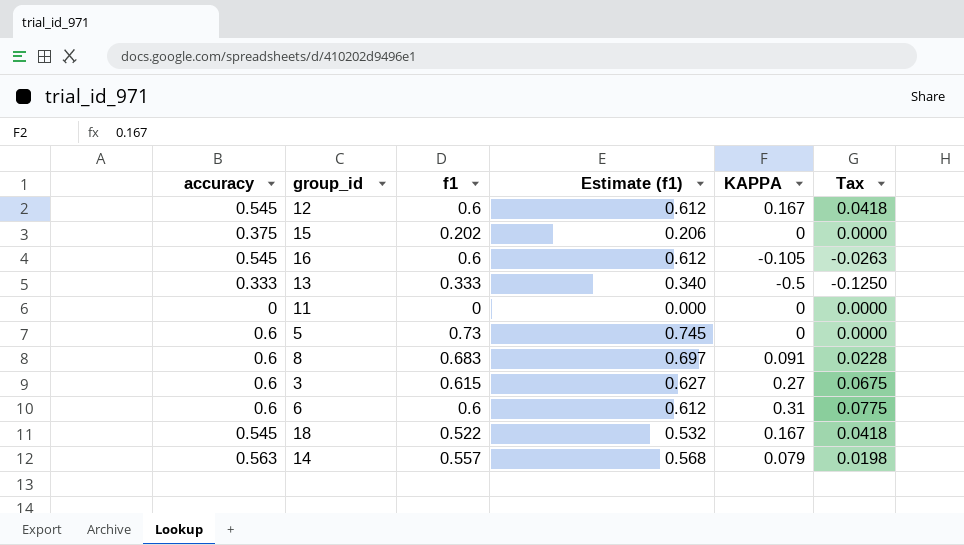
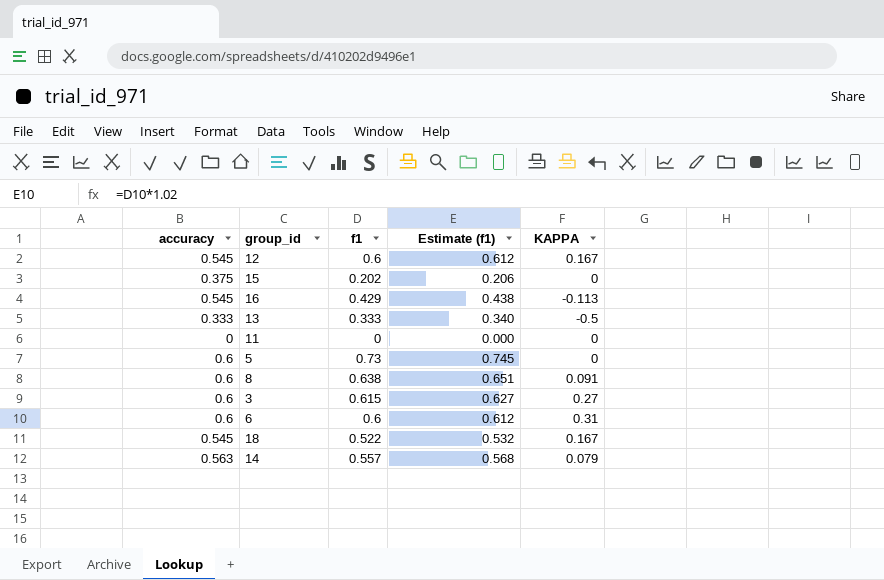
column Tax | formula: [KAPPA] * 0.25 -> none
16 | f1: 0.6 -> 0.429
16 | Estimate (f1): 0.612 -> 0.438
16 | KAPPA: -0.105 -> -0.113
8 | f1: 0.683 -> 0.638
8 | Estimate (f1): 0.697 -> 0.651

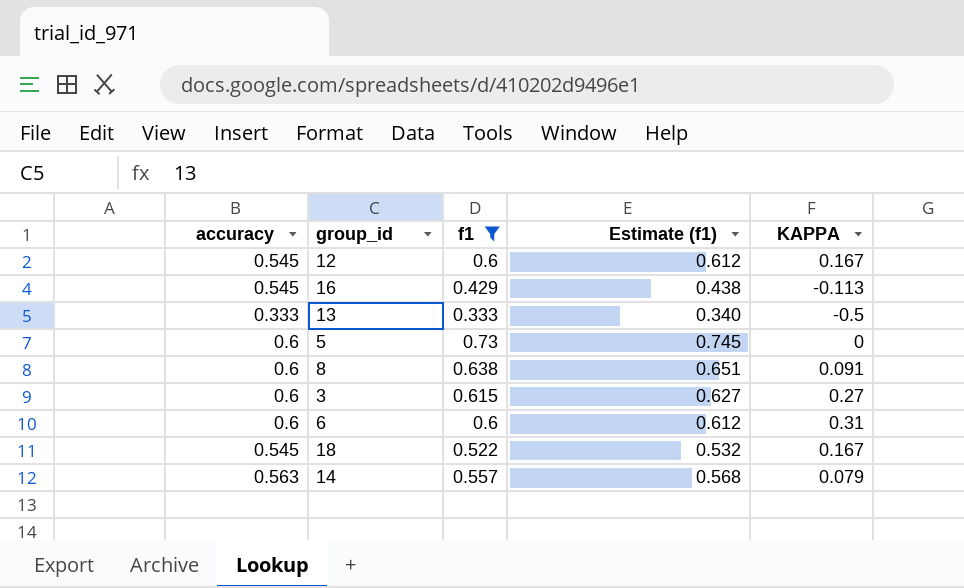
filter: none -> f1 >= 0.333

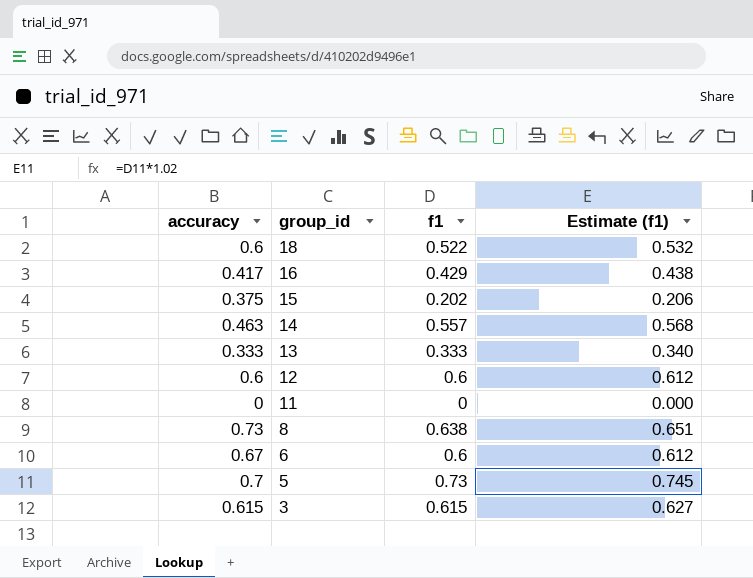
filter: f1 >= 0.333 -> none
row order: none -> group_id descending
column KAPPA | position: 5 -> none
18 | accuracy: 0.545 -> 0.6
16 | accuracy: 0.545 -> 0.417
14 | accuracy: 0.563 -> 0.463
12 | accuracy: 0.545 -> 0.6
8 | accuracy: 0.6 -> 0.73
6 | accuracy: 0.6 -> 0.67
5 | accuracy: 0.6 -> 0.7
3 | accuracy: 0.6 -> 0.615

